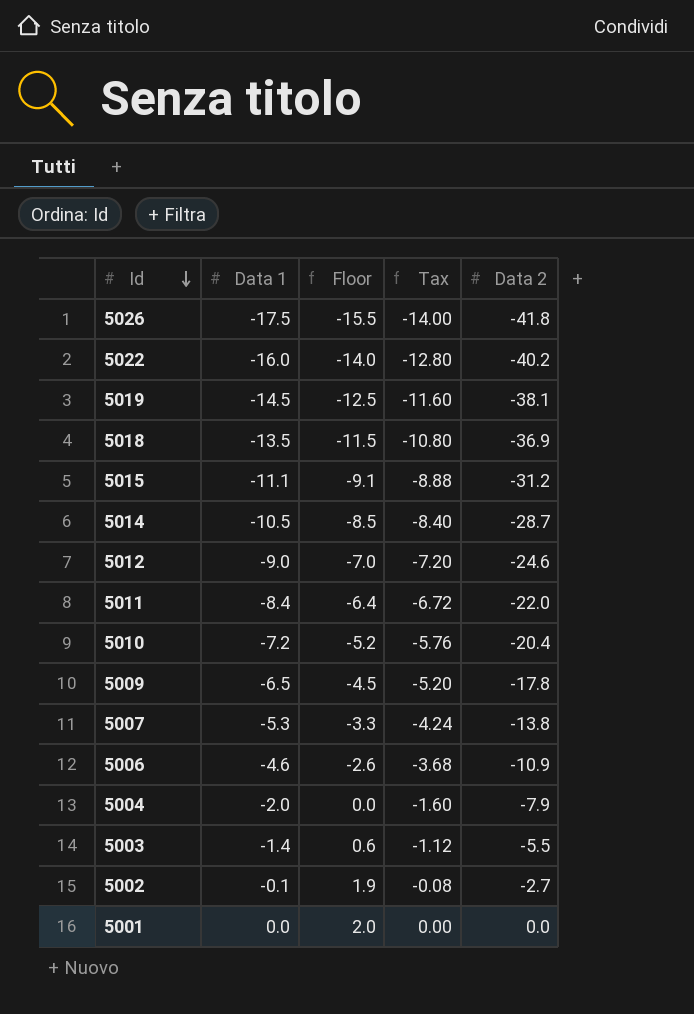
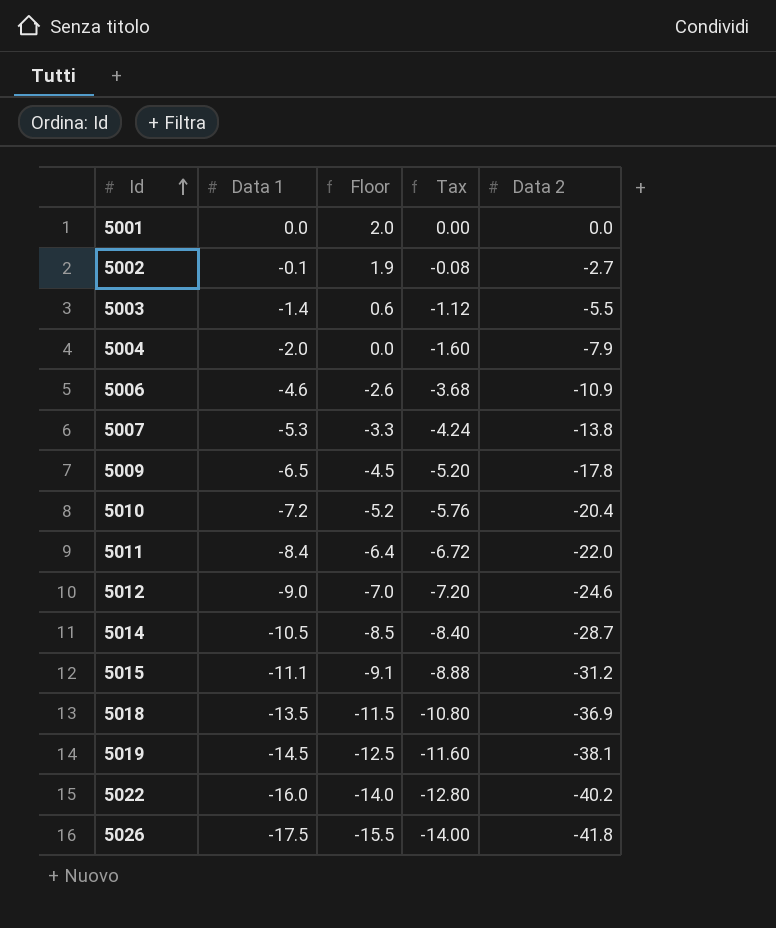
row order: Id descending -> Id ascending

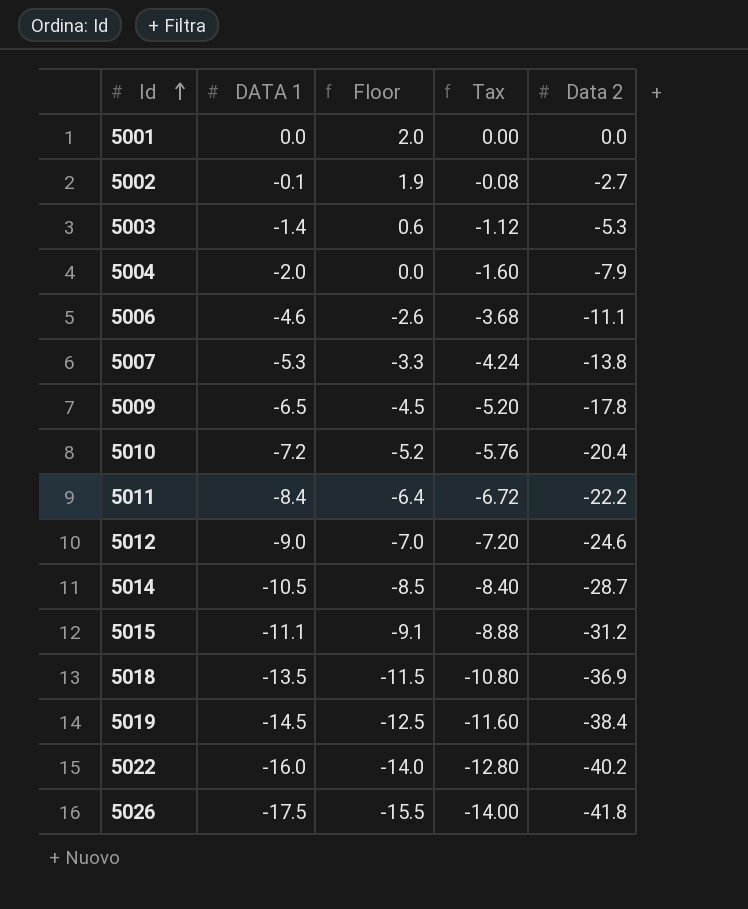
column name: Data 1 -> DATA 1
5003 | Data 2: -5.5 -> -5.3
5006 | Data 2: -10.9 -> -11.1
5011 | Data 2: -22.0 -> -22.2
5019 | Data 2: -38.1 -> -38.4

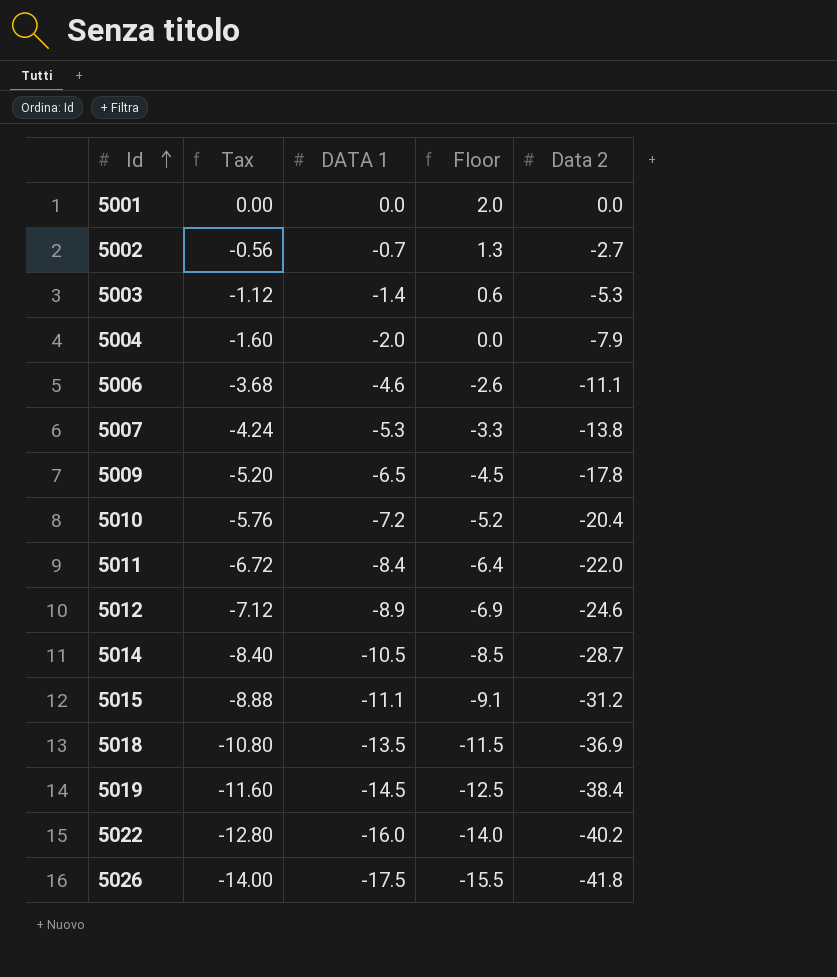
column Tax | position: 4 -> 2
5002 | Tax: -0.08 -> -0.56
5002 | DATA 1: -0.1 -> -0.7
5002 | Floor: 1.9 -> 1.3
5011 | Data 2: -22.2 -> -22.0
5012 | Tax: -7.20 -> -7.12
5012 | DATA 1: -9.0 -> -8.9
5012 | Floor: -7.0 -> -6.9

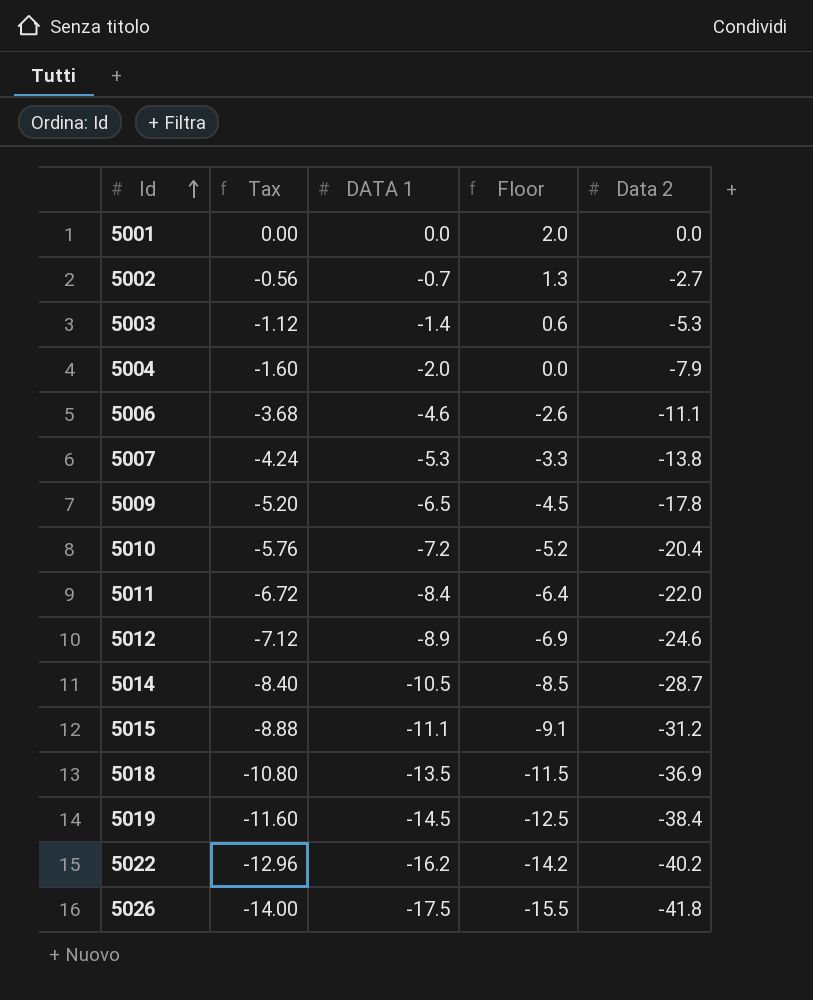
5022 | Tax: -12.80 -> -12.96
5022 | DATA 1: -16.0 -> -16.2
5022 | Floor: -14.0 -> -14.2

